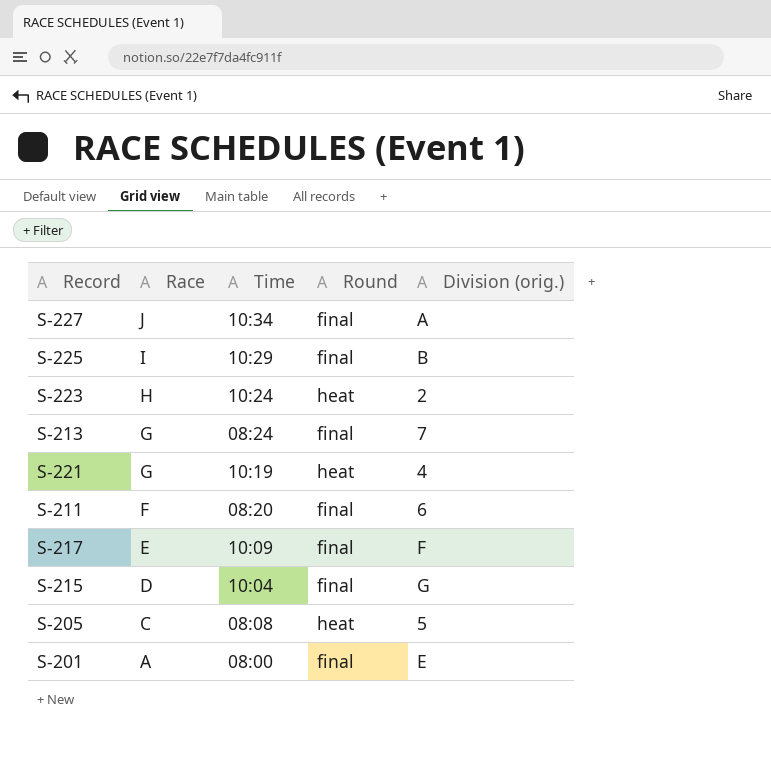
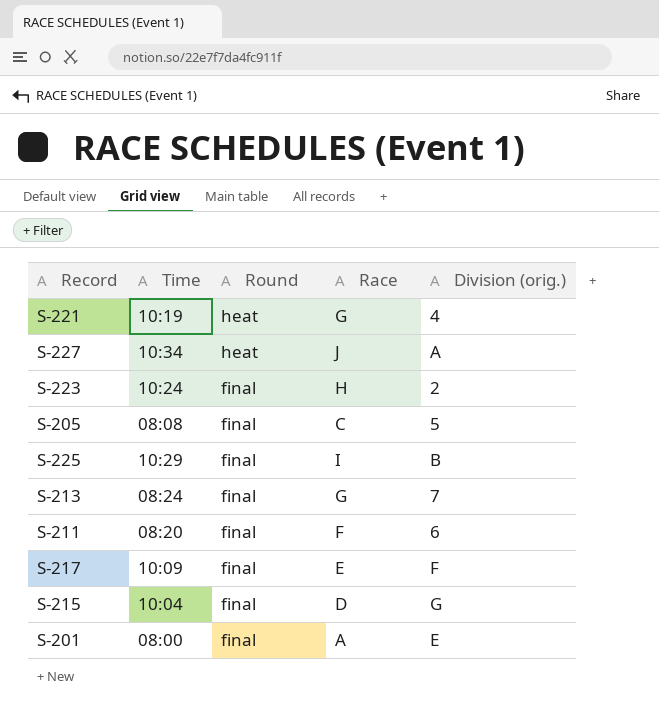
row order: Race descending -> Round descending
column Race | position: 2 -> 4
S-227 | Round: final -> heat
S-223 | Round: heat -> final
S-205 | Round: heat -> final

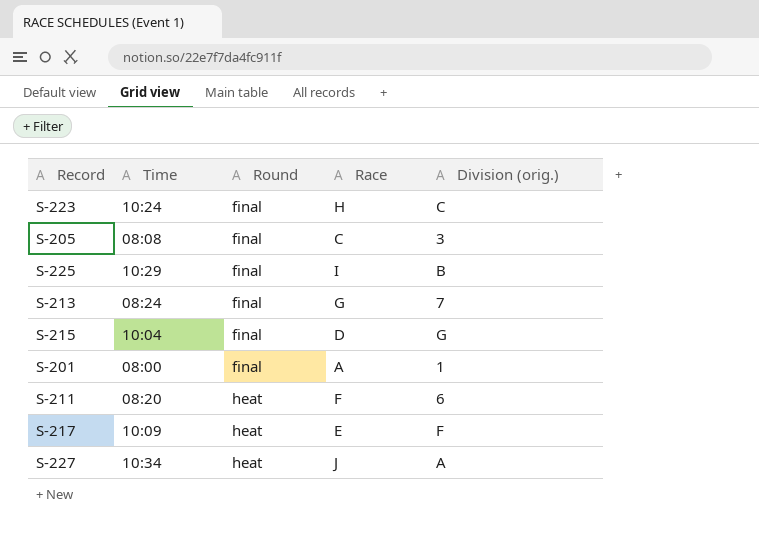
row order: Round descending -> Round ascending
row S-221: 10:19 | heat | G | 4 -> none
S-223 | Division (orig.): 2 -> C
S-205 | Division (orig.): 5 -> 3
S-201 | Division (orig.): E -> 1
S-211 | Round: final -> heat
S-217 | Round: final -> heat

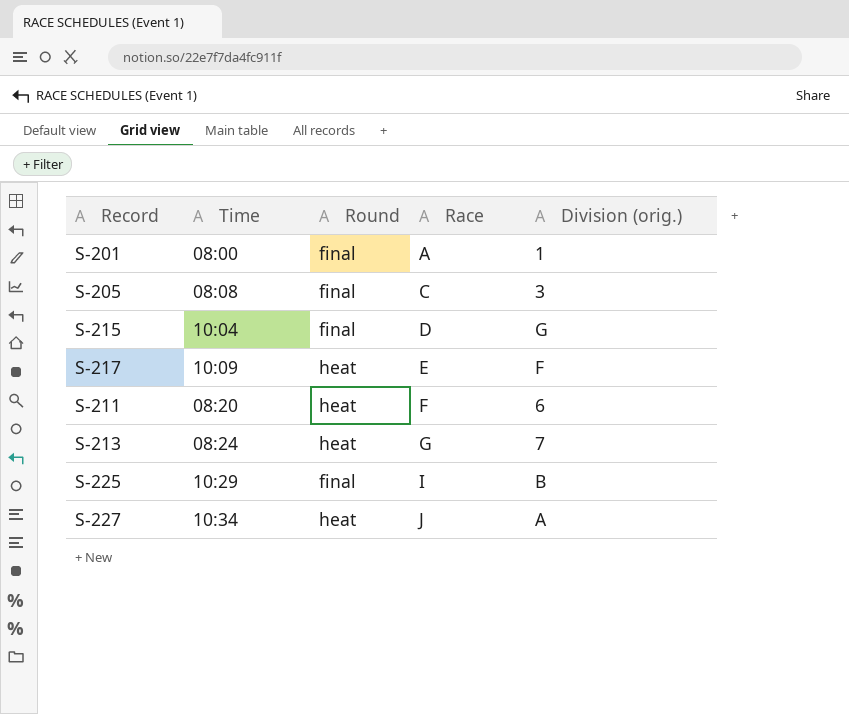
row order: Round ascending -> Race ascending
row S-223: 10:24 | final | H | C -> none
S-213 | Round: final -> heat

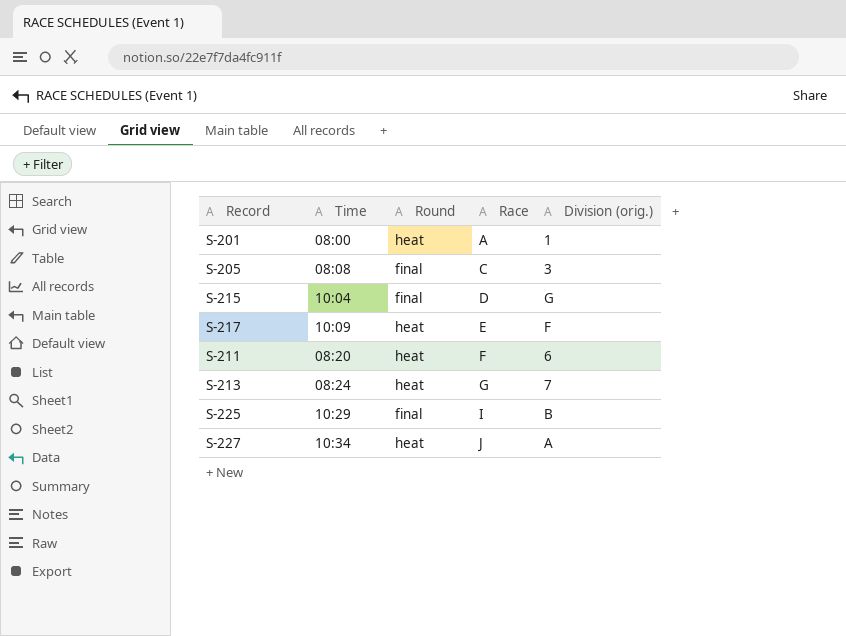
S-201 | Round: final -> heat

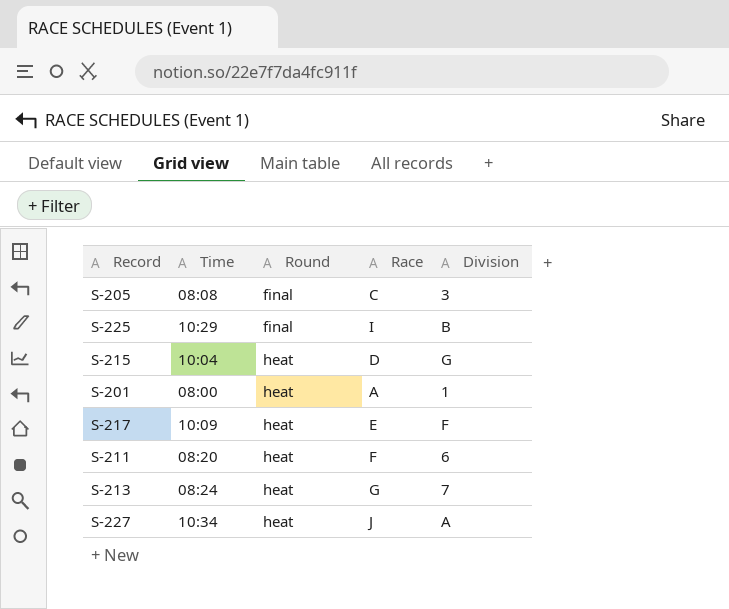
row order: Race ascending -> Round ascending
column name: Division (orig.) -> Division
S-215 | Round: final -> heat

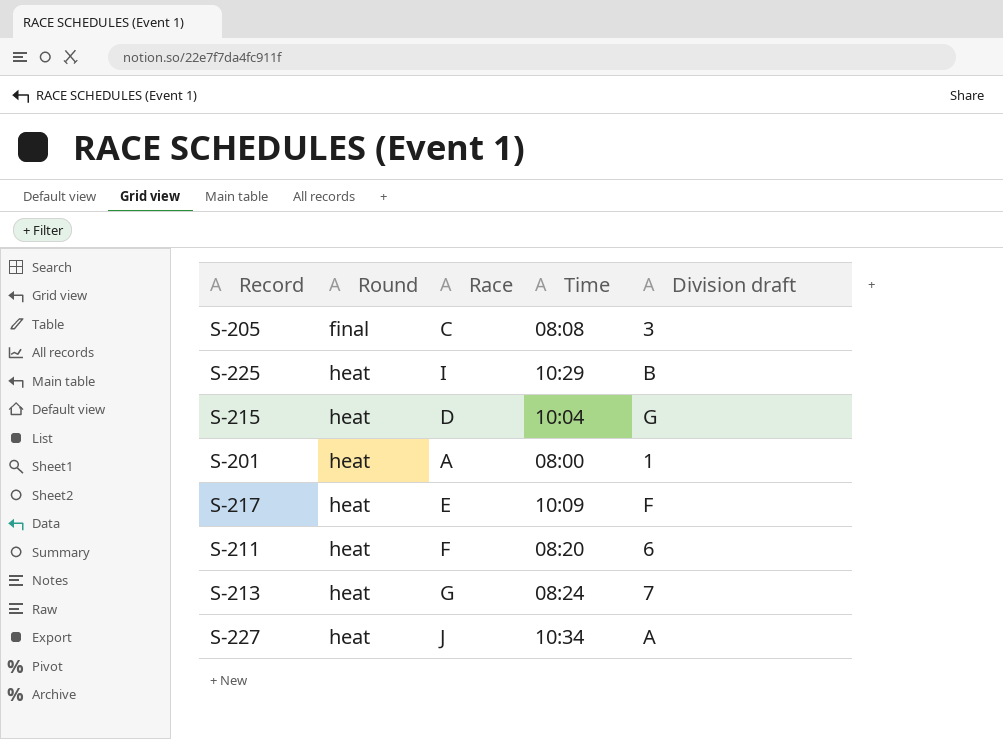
column Time | position: 2 -> 4
column name: Division -> Division draft
S-225 | Round: final -> heat

